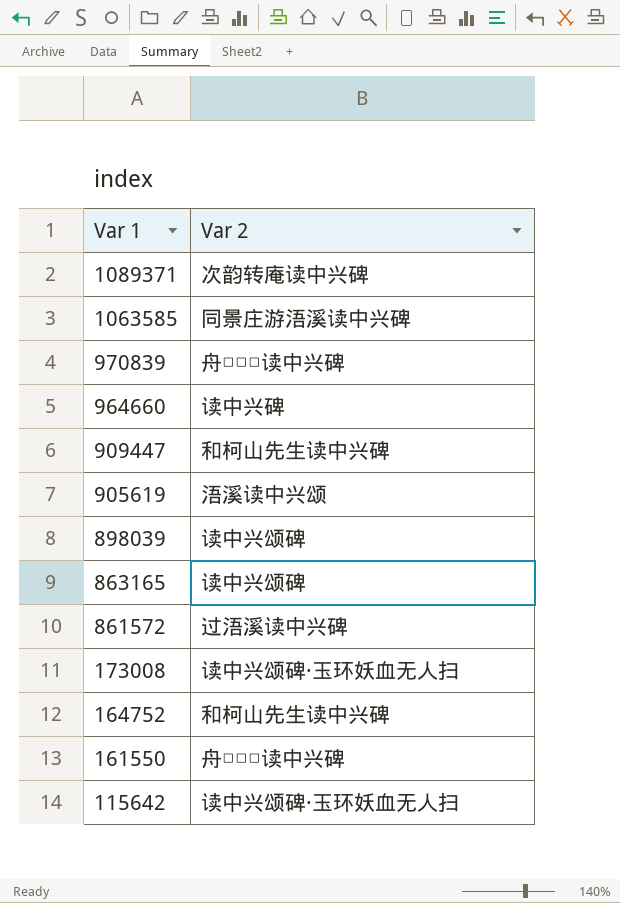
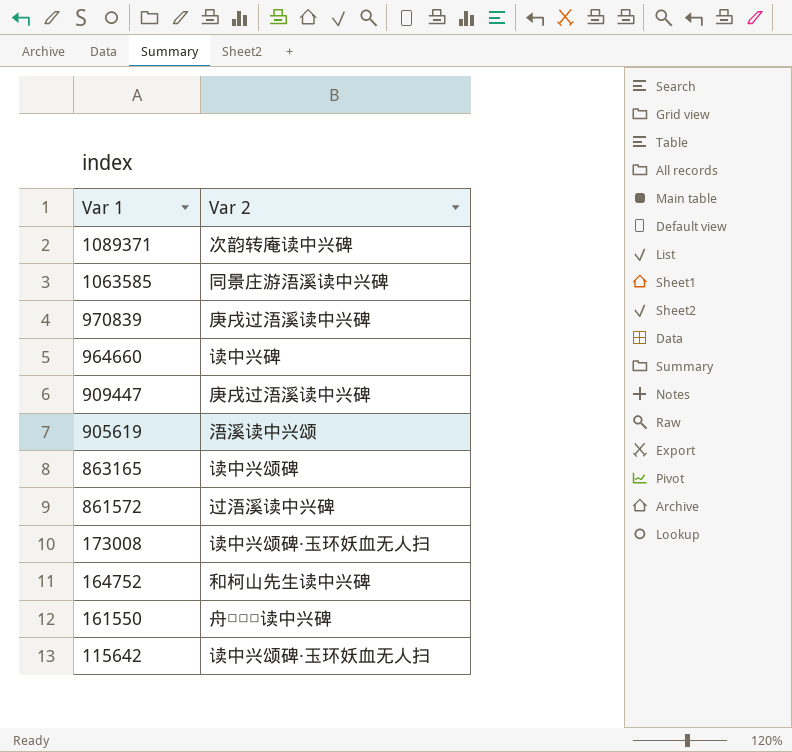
row 898039: 读中兴颂碑 -> none
970839 | Var 2: 舟□□□读中兴碑 -> 庚戌过浯溪读中兴碑
909447 | Var 2: 和柯山先生读中兴碑 -> 庚戌过浯溪读中兴碑

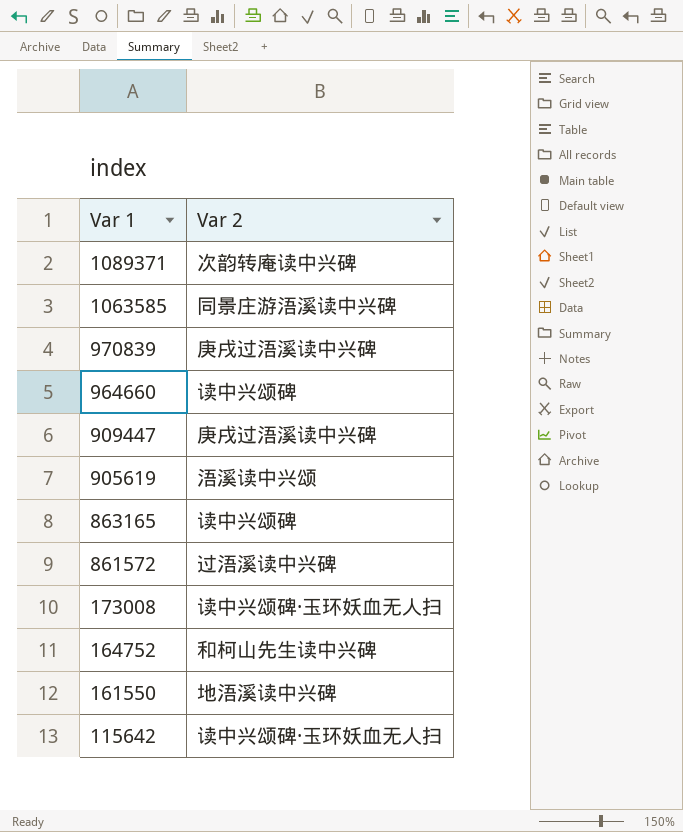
964660 | Var 2: 读中兴碑 -> 读中兴颂碑
161550 | Var 2: 舟□□□读中兴碑 -> 地浯溪读中兴碑

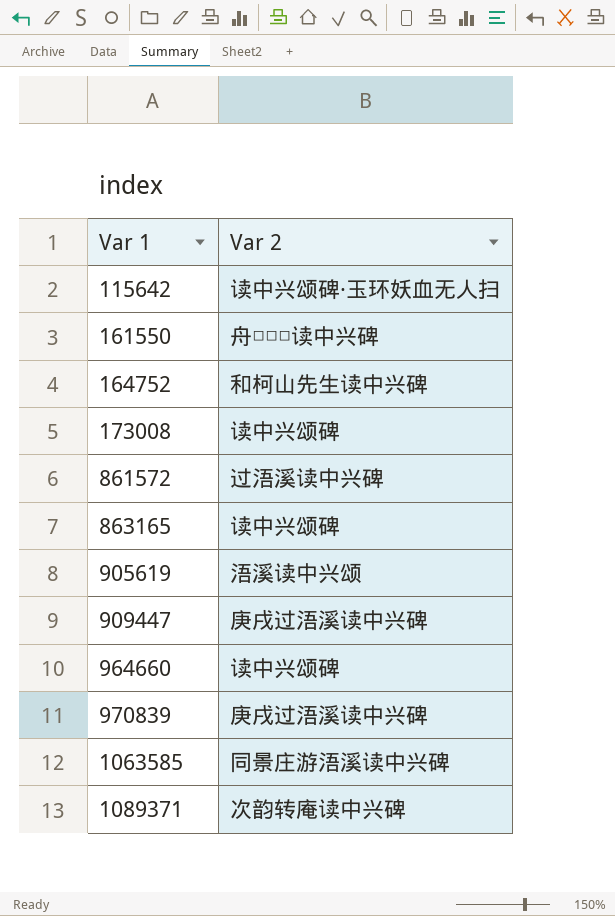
row order: Var 1 descending -> Var 1 ascending
161550 | Var 2: 地浯溪读中兴碑 -> 舟□□□读中兴碑
173008 | Var 2: 读中兴颂碑·玉环妖血无人扫 -> 读中兴颂碑

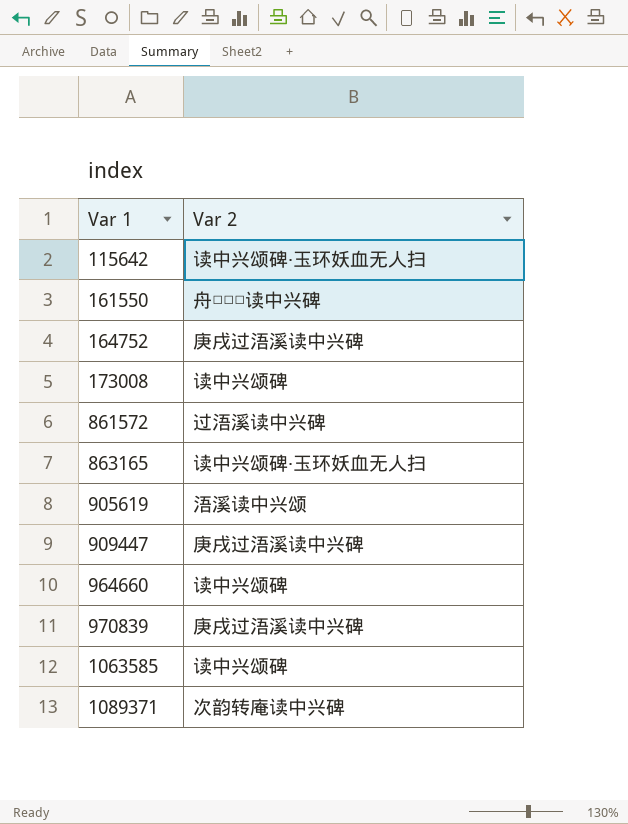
164752 | Var 2: 和柯山先生读中兴碑 -> 庚戌过浯溪读中兴碑
863165 | Var 2: 读中兴颂碑 -> 读中兴颂碑·玉环妖血无人扫
1063585 | Var 2: 同景庄游浯溪读中兴碑 -> 读中兴颂碑

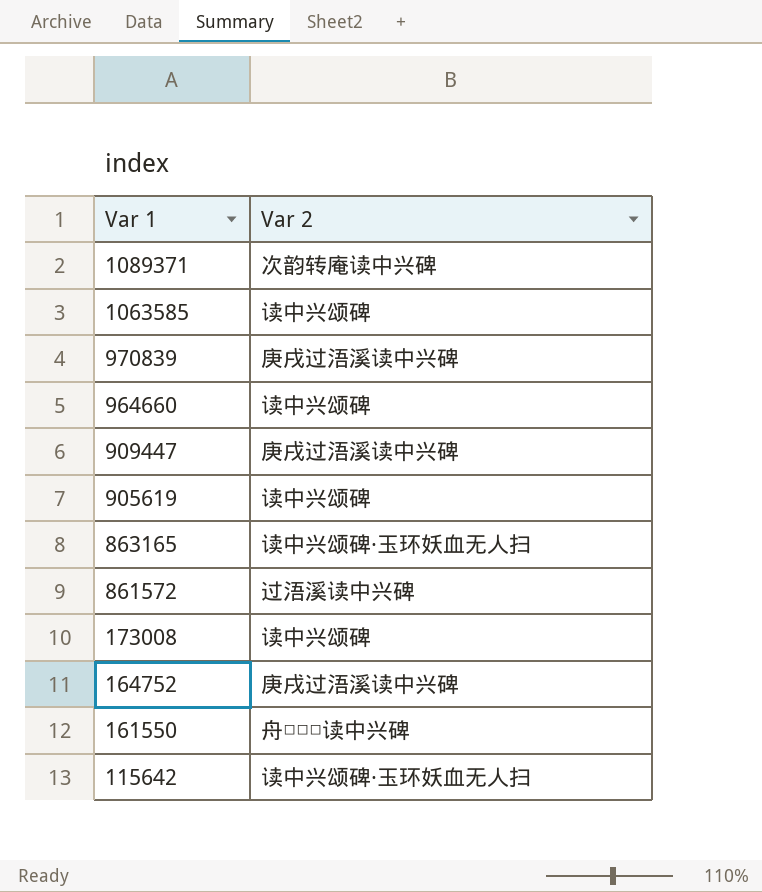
row order: Var 1 ascending -> Var 1 descending
905619 | Var 2: 浯溪读中兴颂 -> 读中兴颂碑

